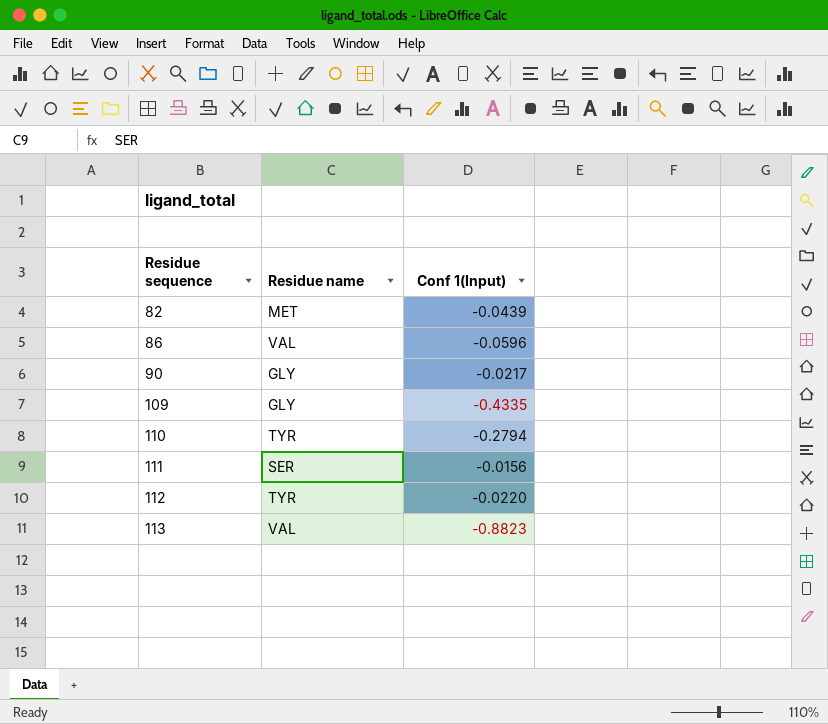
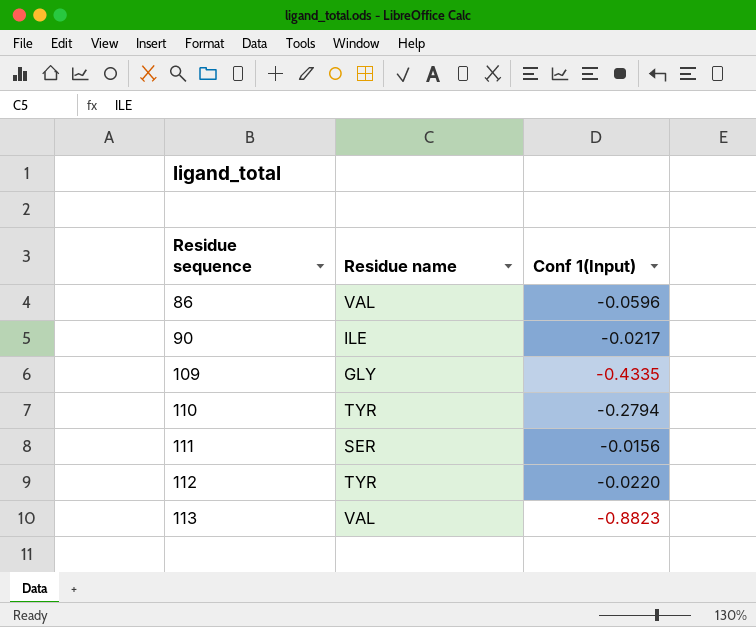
row 82: MET | -0.0439 -> none
90 | Residue name: GLY -> ILE

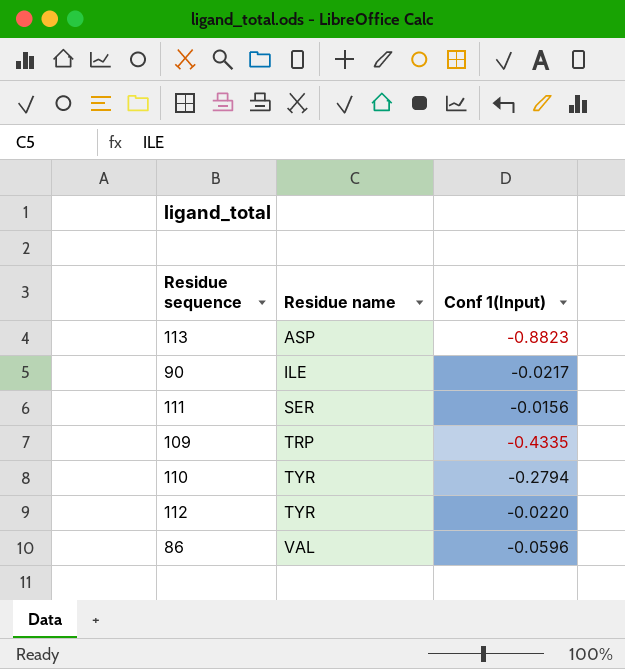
row order: Residue sequence ascending -> Residue name ascending
113 | Residue name: VAL -> ASP
109 | Residue name: GLY -> TRP

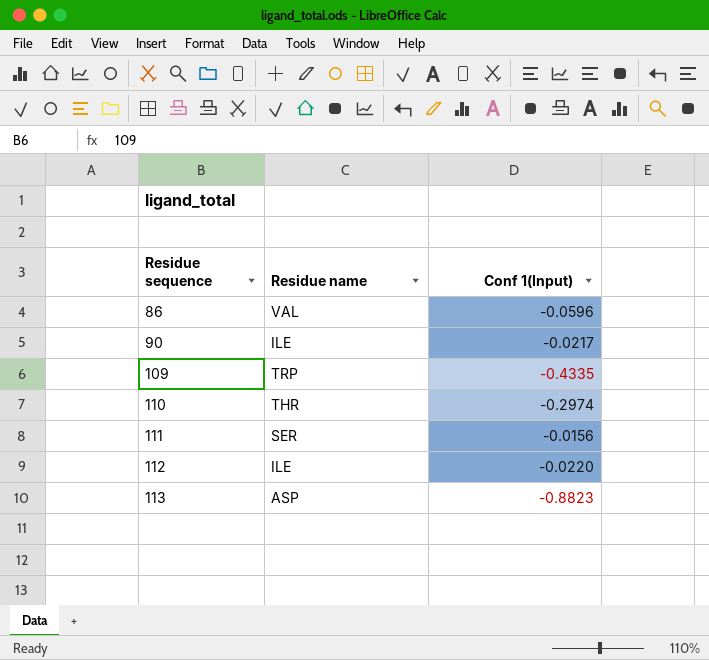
row order: Residue name ascending -> Residue sequence ascending
110 | Residue name: TYR -> THR
110 | Conf 1(Input): -0.2794 -> -0.2974
112 | Residue name: TYR -> ILE

